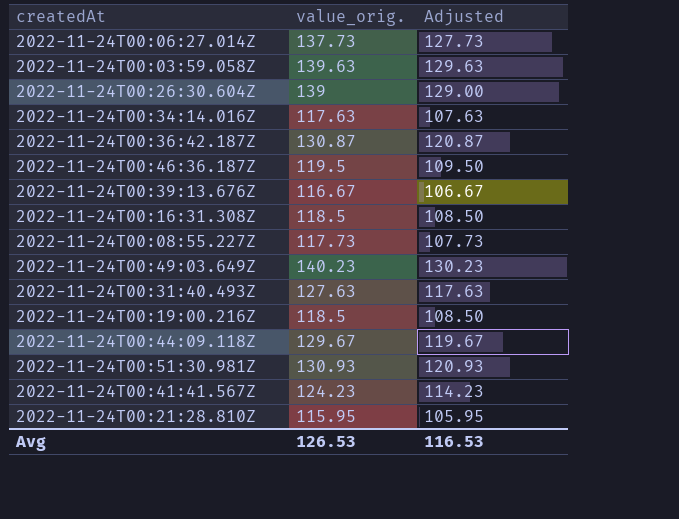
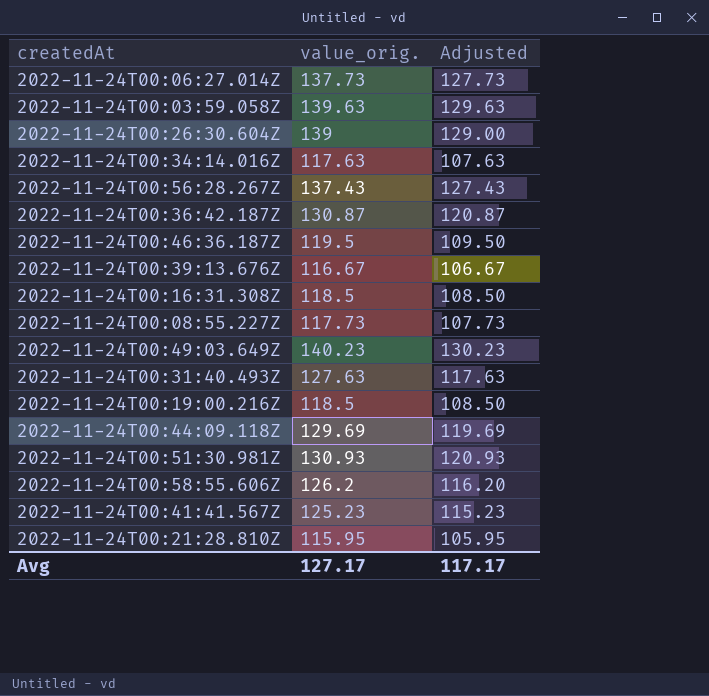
row 2022-11-24T00:56:28.267Z: none -> 137.43 | 127.43
2022-11-24T00:44:09.118Z | value_orig.: 129.67 -> 129.69
2022-11-24T00:44:09.118Z | Adjusted: 119.67 -> 119.69
row 2022-11-24T00:58:55.606Z: none -> 126.2 | 116.20
2022-11-24T00:41:41.567Z | value_orig.: 124.23 -> 125.23
2022-11-24T00:41:41.567Z | Adjusted: 114.23 -> 115.23
Avg | value_orig.: 126.53 -> 127.17
Avg | Adjusted: 116.53 -> 117.17

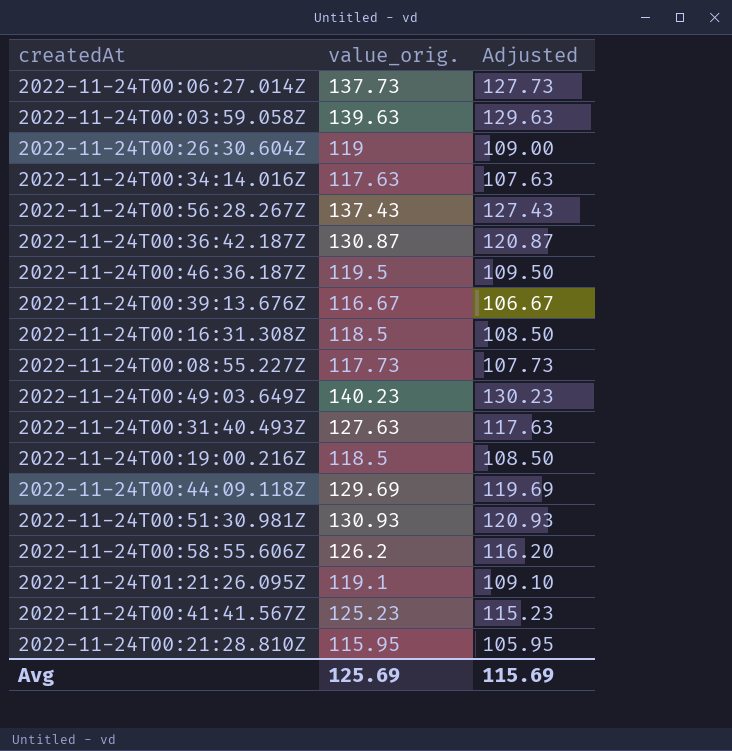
2022-11-24T00:26:30.604Z | value_orig.: 139 -> 119
2022-11-24T00:26:30.604Z | Adjusted: 129.00 -> 109.00
row 2022-11-24T01:21:26.095Z: none -> 119.1 | 109.10
Avg | value_orig.: 127.17 -> 125.69
Avg | Adjusted: 117.17 -> 115.69

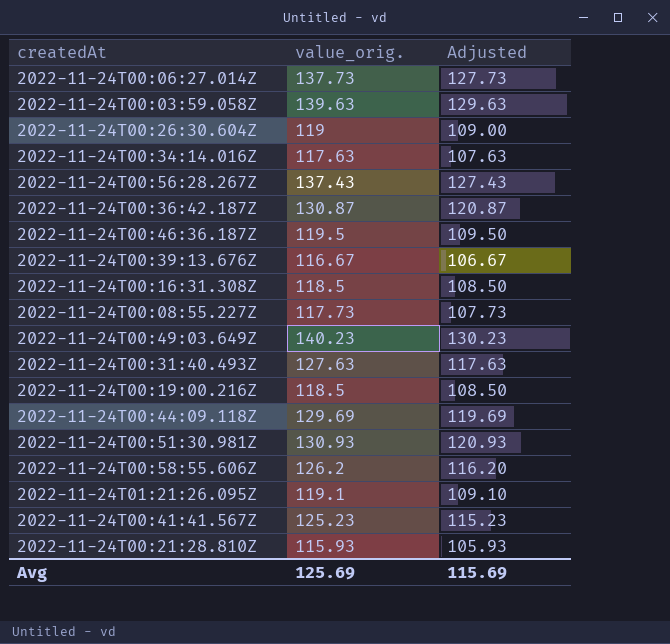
2022-11-24T00:21:28.810Z | value_orig.: 115.95 -> 115.93
2022-11-24T00:21:28.810Z | Adjusted: 105.95 -> 105.93

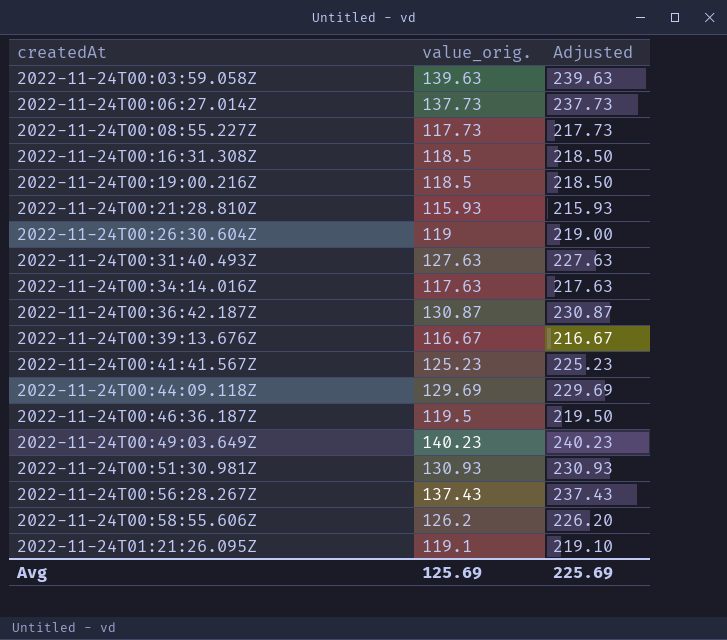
row order: none -> createdAt ascending
column Adjusted | formula: [value_orig.] - 10 -> [value_orig.] + 100
Avg | Adjusted: 115.69 -> 225.69

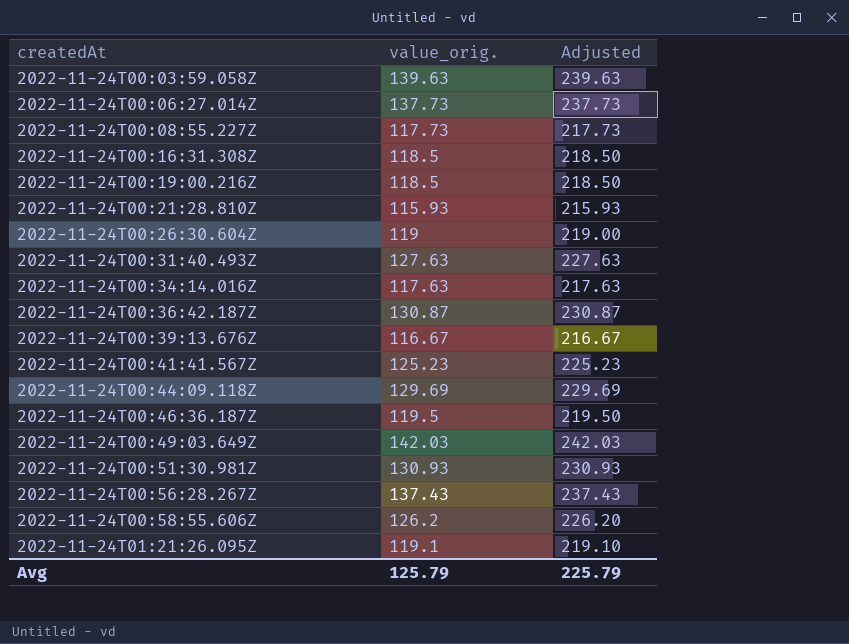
2022-11-24T00:49:03.649Z | value_orig.: 140.23 -> 142.03
2022-11-24T00:49:03.649Z | Adjusted: 240.23 -> 242.03
Avg | value_orig.: 125.69 -> 125.79
Avg | Adjusted: 225.69 -> 225.79

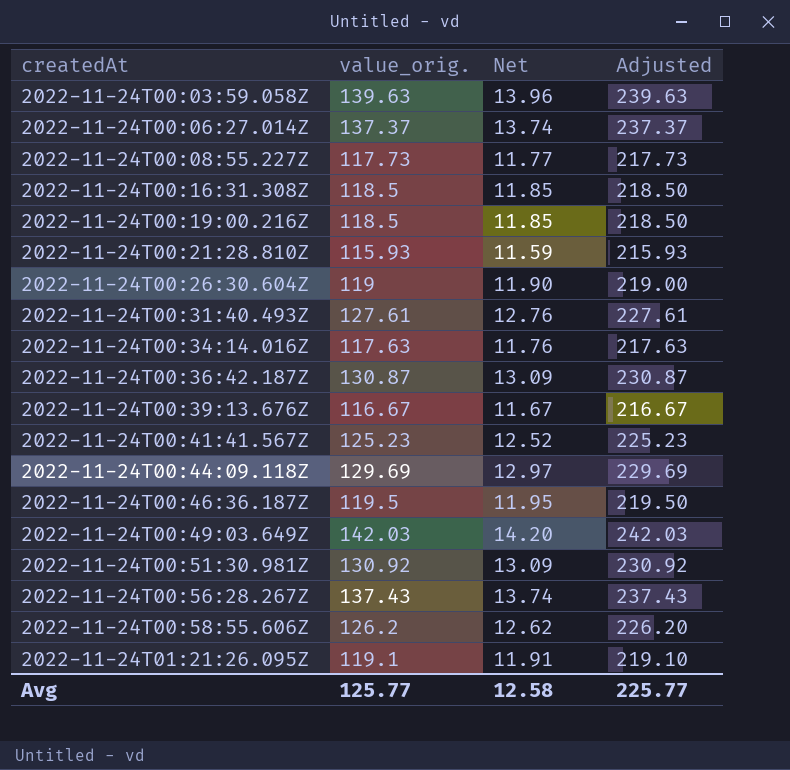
column Net | formula: none -> [value_orig.] * 0.1
2022-11-24T00:06:27.014Z | value_orig.: 137.73 -> 137.37
2022-11-24T00:06:27.014Z | Adjusted: 237.73 -> 237.37
2022-11-24T00:31:40.493Z | value_orig.: 127.63 -> 127.61
2022-11-24T00:31:40.493Z | Adjusted: 227.63 -> 227.61
2022-11-24T00:51:30.981Z | value_orig.: 130.93 -> 130.92
2022-11-24T00:51:30.981Z | Adjusted: 230.93 -> 230.92
Avg | value_orig.: 125.79 -> 125.77
Avg | Adjusted: 225.79 -> 225.77

